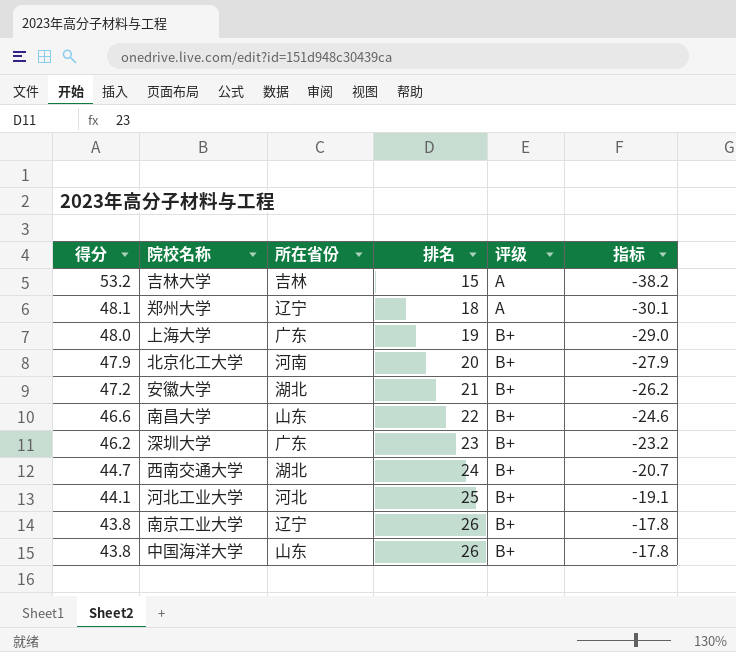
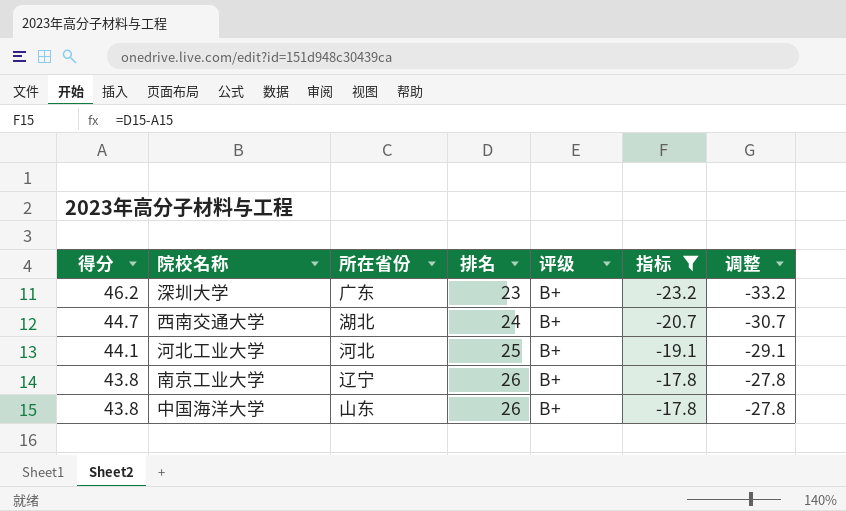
filter: none -> 指标 >= -23.2
column 调整 | formula: none -> [指标] - 10

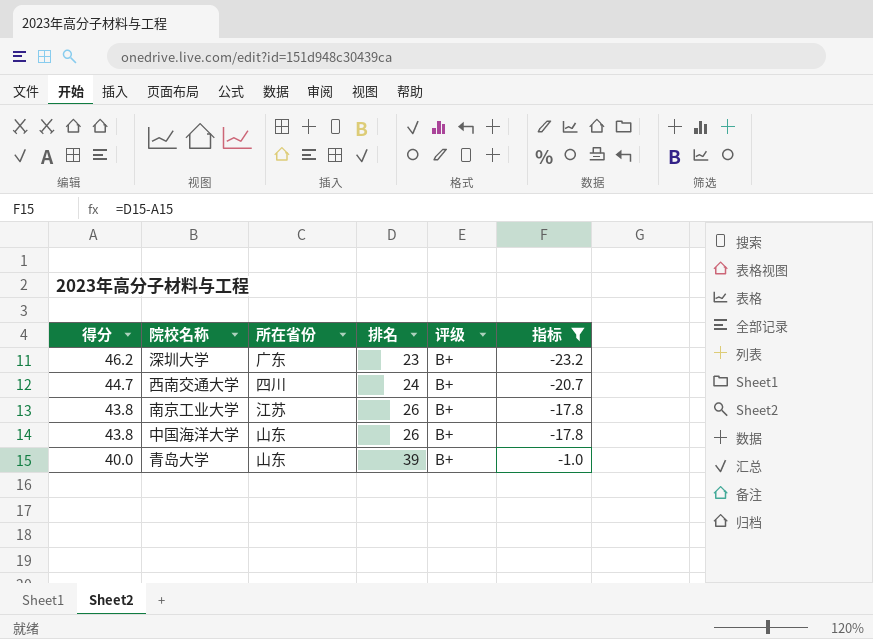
column 调整 | formula: [指标] - 10 -> none
row 河北工业大学: 44.1 | 河北 | 25 | B+ | -19.1 | -29.1 -> none
西南交通大学 | 所在省份: 湖北 -> 四川
南京工业大学 | 所在省份: 辽宁 -> 江苏
row 青岛大学: none -> 40.0 | 山东 | 39 | B+ | -1.0

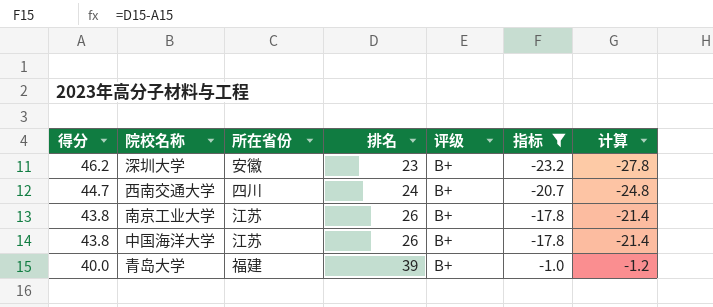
column 计算 | formula: none -> [指标] * 1.2
深圳大学 | 所在省份: 广东 -> 安徽
中国海洋大学 | 所在省份: 山东 -> 江苏
青岛大学 | 所在省份: 山东 -> 福建

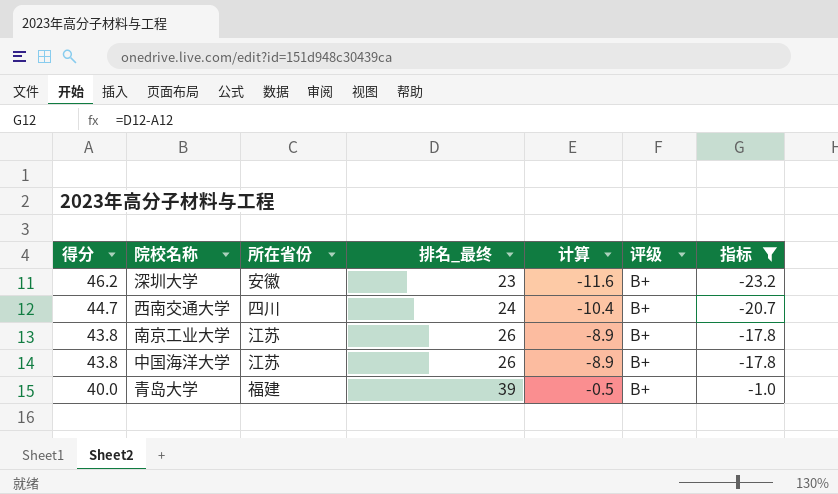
column name: 排名 -> 排名_最终
column 计算 | formula: [指标] * 1.2 -> [指标] * 0.5
column 计算 | position: 7 -> 5

